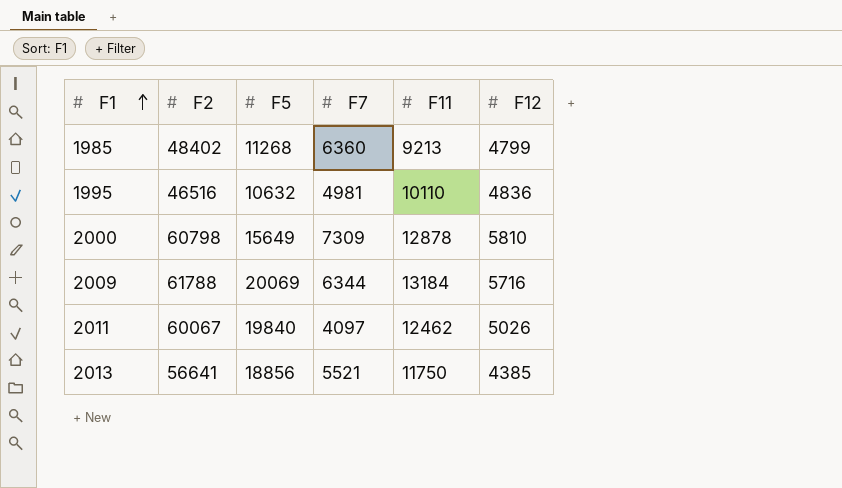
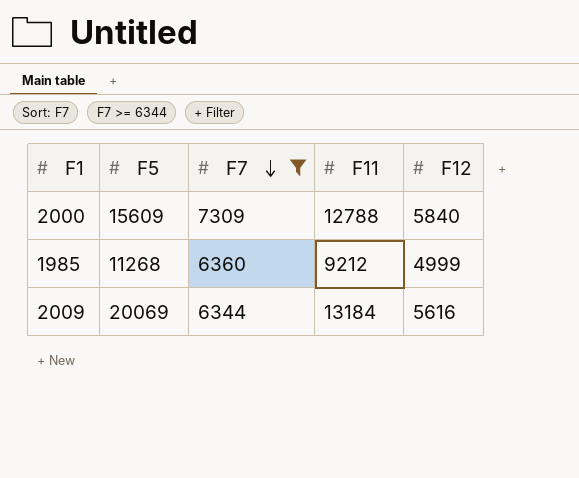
filter: none -> F7 >= 6344
row order: F1 ascending -> F7 descending
column F2 | position: 2 -> none
2000 | F5: 15649 -> 15609
2000 | F11: 12878 -> 12788
2000 | F12: 5810 -> 5840
1985 | F11: 9213 -> 9212
1985 | F12: 4799 -> 4999
2009 | F12: 5716 -> 5616

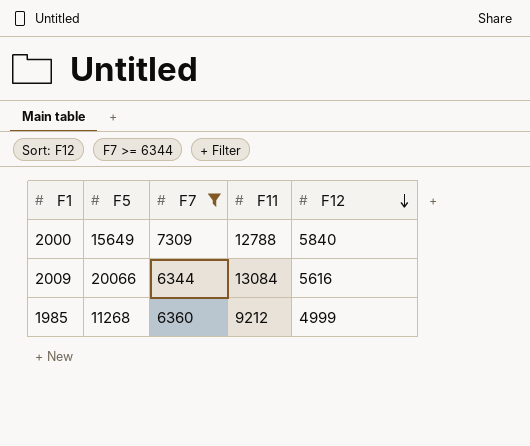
row order: F7 descending -> F12 descending
2000 | F5: 15609 -> 15649
2009 | F5: 20069 -> 20066
2009 | F11: 13184 -> 13084

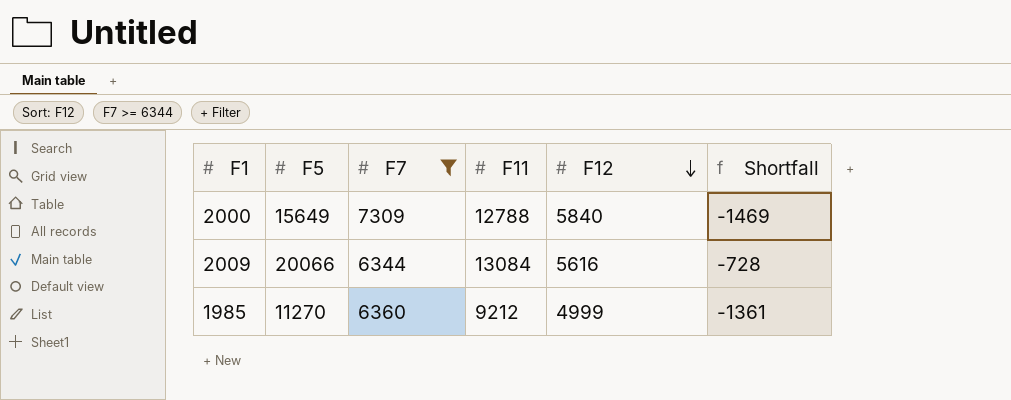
column Shortfall | formula: none -> [F12] - [F7]
1985 | F5: 11268 -> 11270

